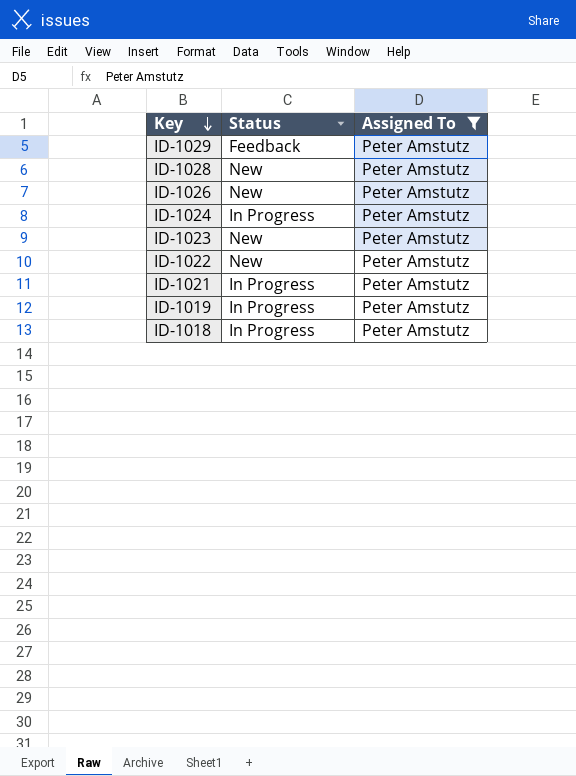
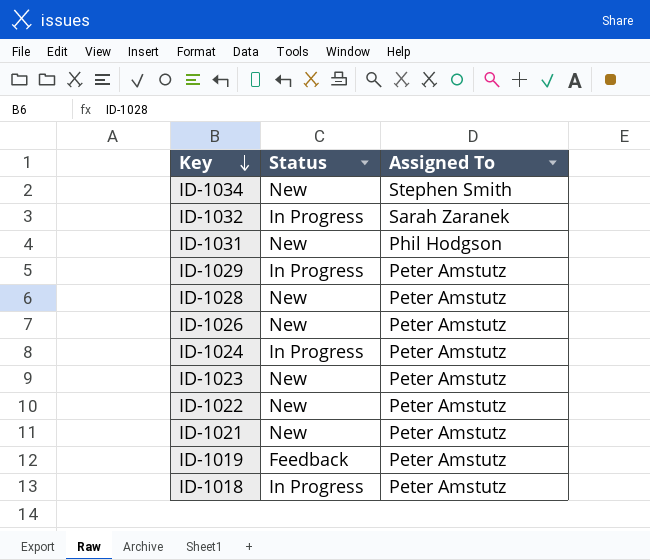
filter: Assigned To = Peter Amstutz -> none
ID-1029 | Status: Feedback -> In Progress
ID-1021 | Status: In Progress -> New
ID-1019 | Status: In Progress -> Feedback

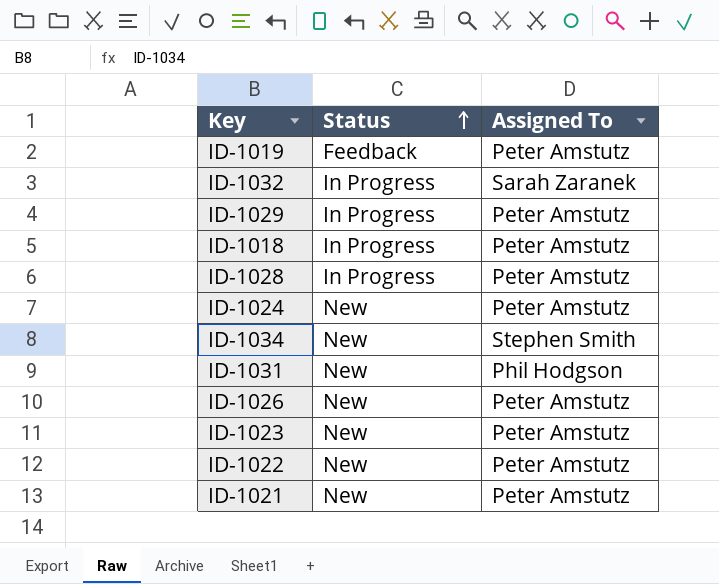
row order: Key descending -> Status ascending
ID-1028 | Status: New -> In Progress
ID-1024 | Status: In Progress -> New

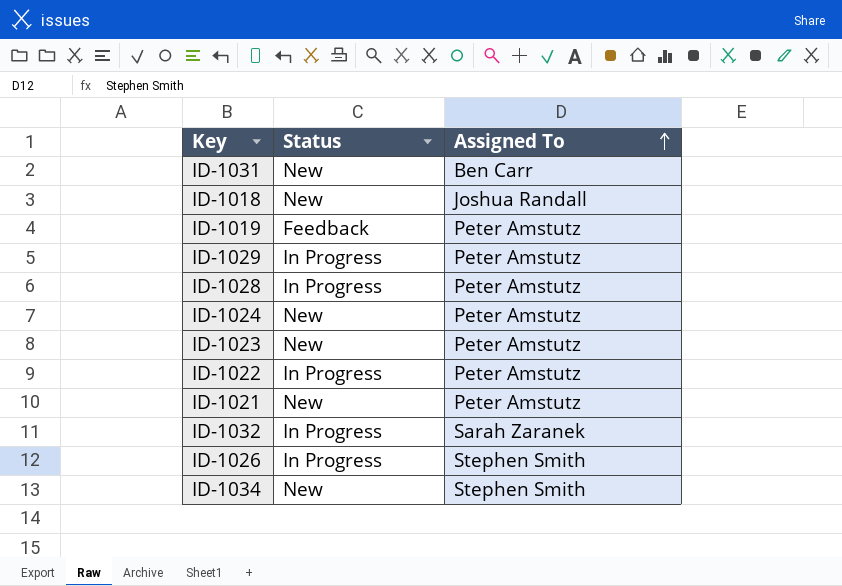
row order: Status ascending -> Assigned To ascending
ID-1031 | Assigned To: Phil Hodgson -> Ben Carr
ID-1018 | Status: In Progress -> New
ID-1018 | Assigned To: Peter Amstutz -> Joshua Randall
ID-1022 | Status: New -> In Progress
ID-1026 | Status: New -> In Progress
ID-1026 | Assigned To: Peter Amstutz -> Stephen Smith

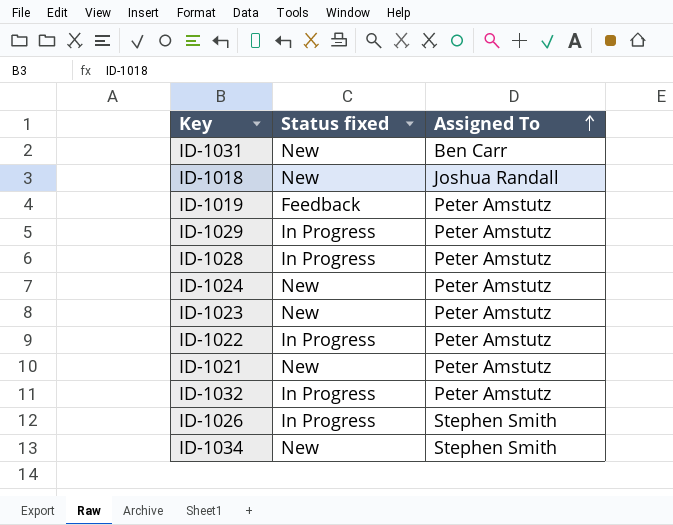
column name: Status -> Status fixed
ID-1032 | Assigned To: Sarah Zaranek -> Peter Amstutz

